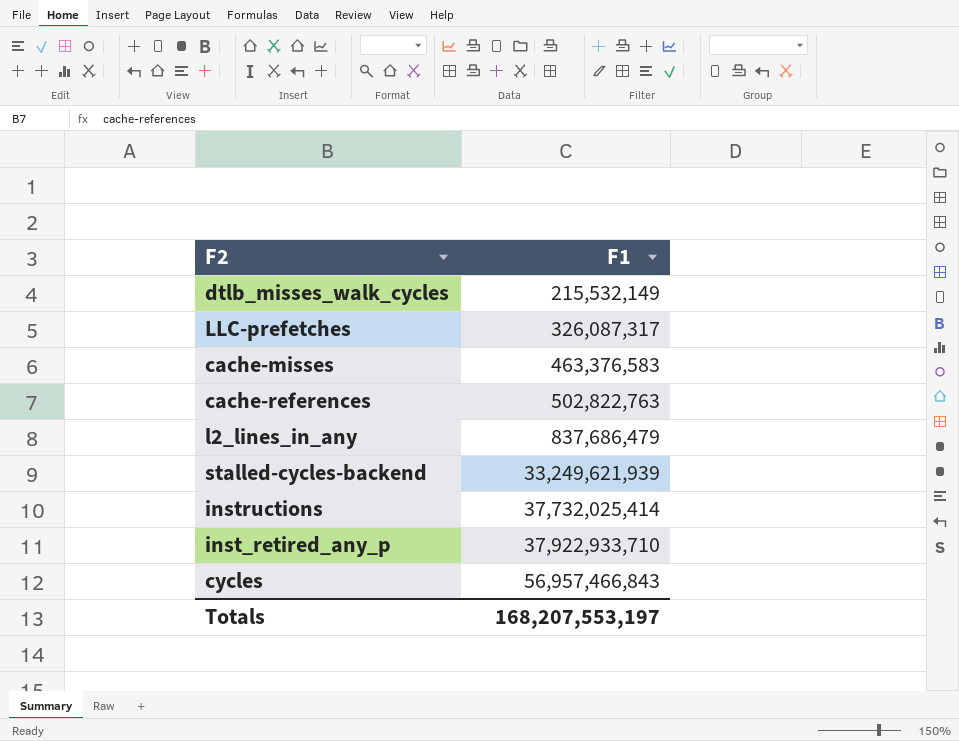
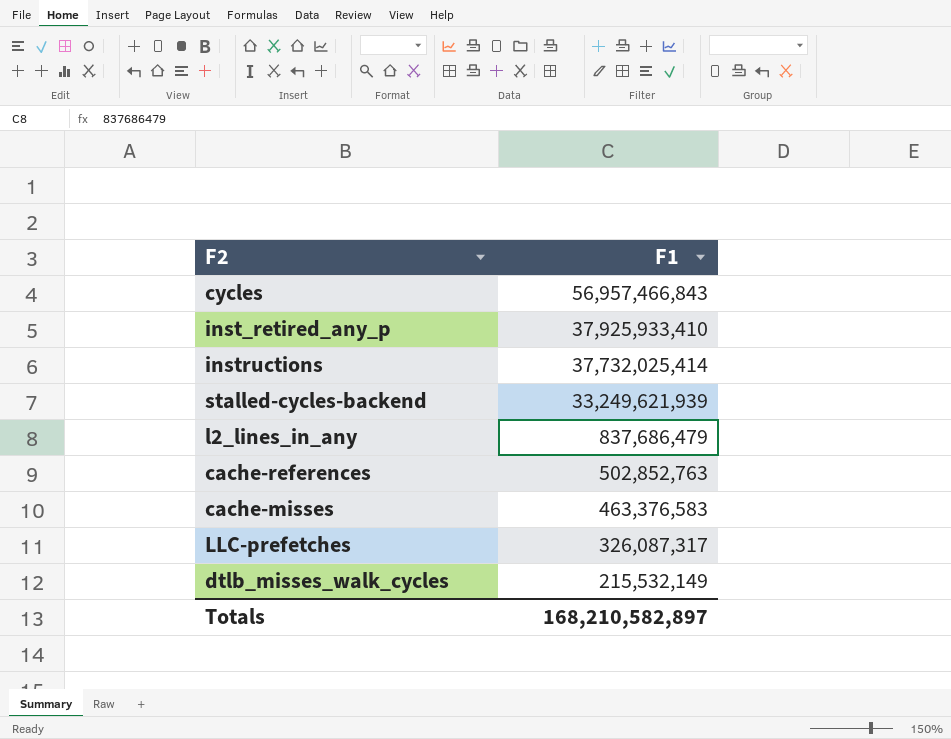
row order: F1 ascending -> F1 descending
inst_retired_any_p | F1: 37,922,933,710 -> 37,925,933,410
cache-references | F1: 502,822,763 -> 502,852,763
Totals | F1: 168,207,553,197 -> 168,210,582,897

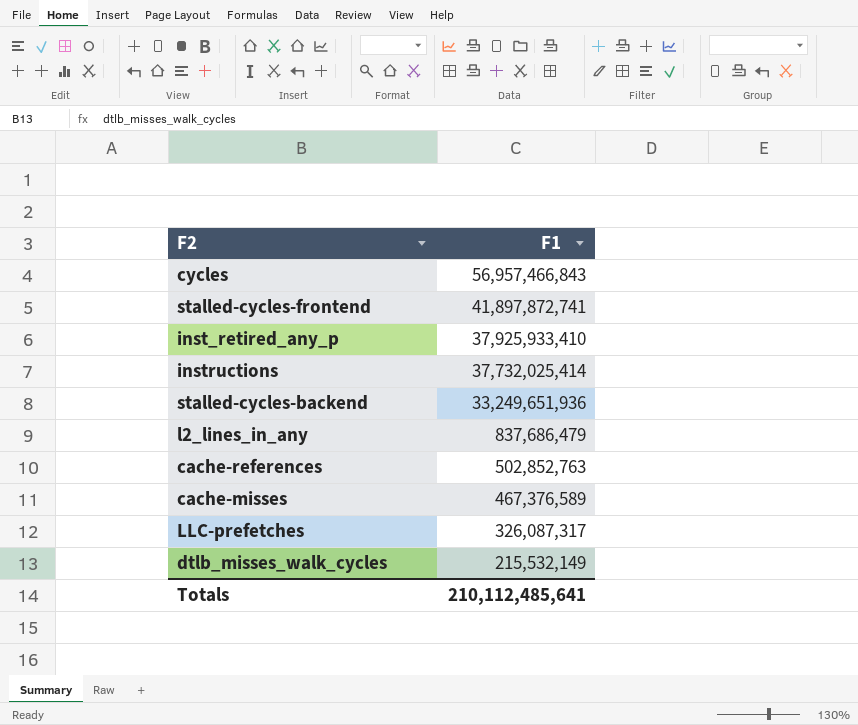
row stalled-cycles-frontend: none -> 41,897,872,741
stalled-cycles-backend | F1: 33,249,621,939 -> 33,249,651,936
cache-misses | F1: 463,376,583 -> 467,376,589
Totals | F1: 168,210,582,897 -> 210,112,485,641

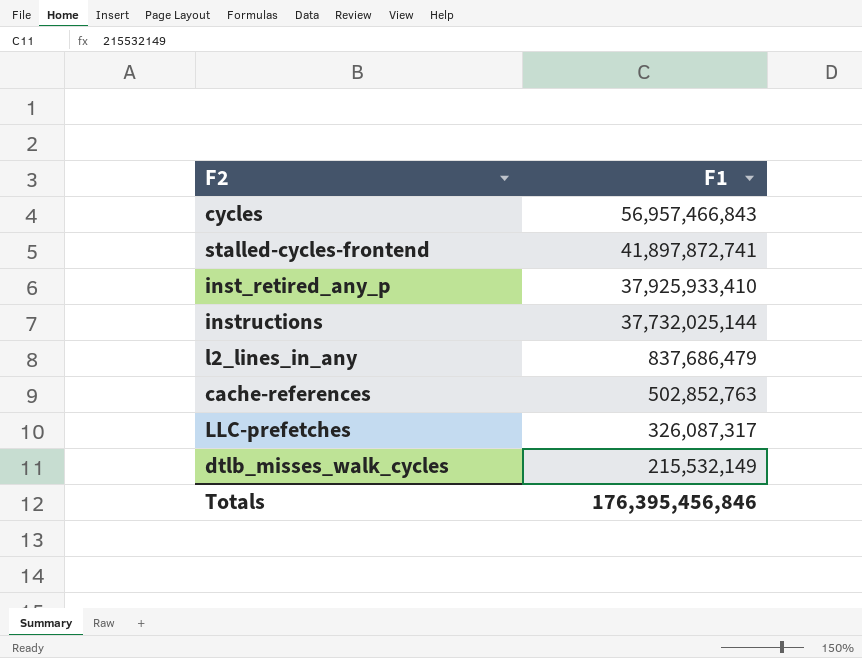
row stalled-cycles-backend: 33,249,651,936 -> none
row cache-misses: 467,376,589 -> none
instructions | F1: 37,732,025,414 -> 37,732,025,144
Totals | F1: 210,112,485,641 -> 176,395,456,846

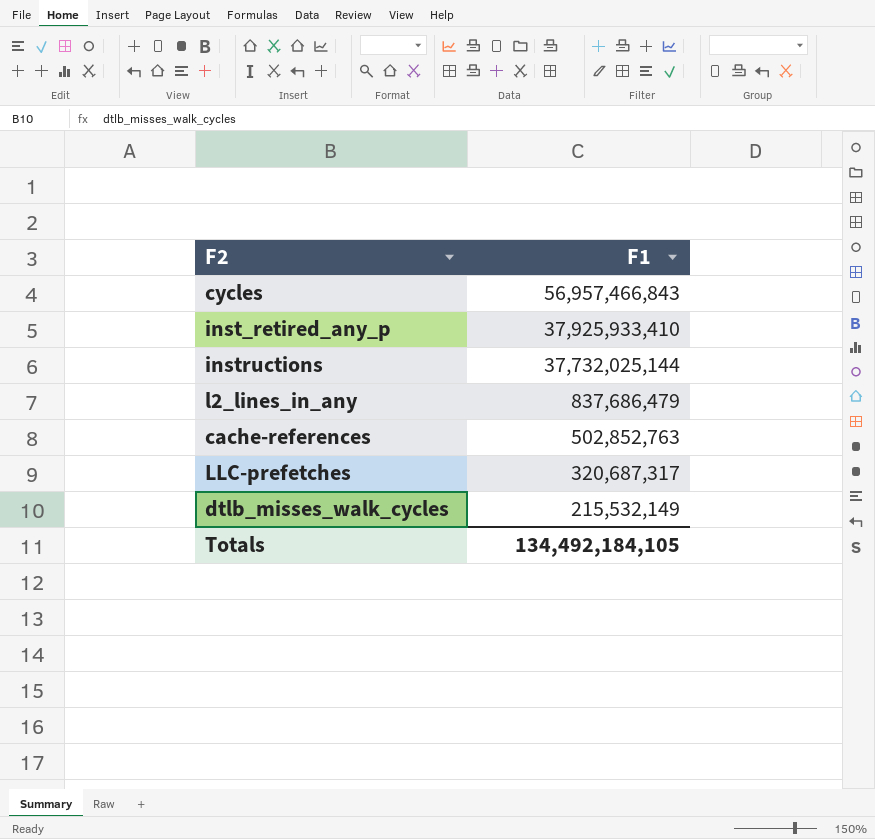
row stalled-cycles-frontend: 41,897,872,741 -> none
LLC-prefetches | F1: 326,087,317 -> 320,687,317
Totals | F1: 176,395,456,846 -> 134,492,184,105

